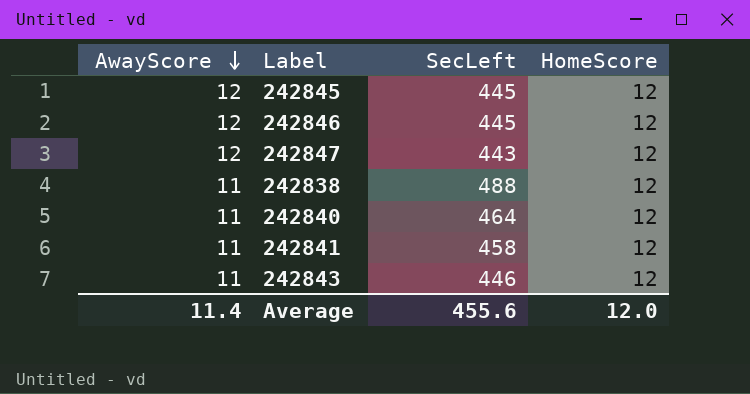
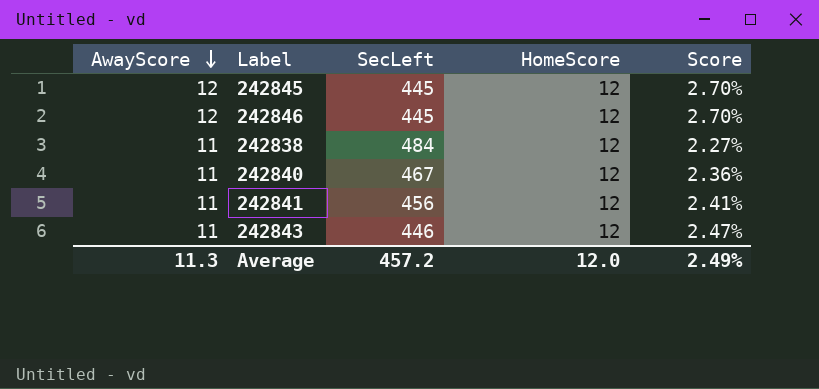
column Score | formula: none -> [AwayScore] / [SecLeft]
row 242847: 12 | 443 | 12 -> none
242838 | SecLeft: 488 -> 484
242840 | SecLeft: 464 -> 467
242841 | SecLeft: 458 -> 456
Average | AwayScore: 11.4 -> 11.3
Average | SecLeft: 455.6 -> 457.2

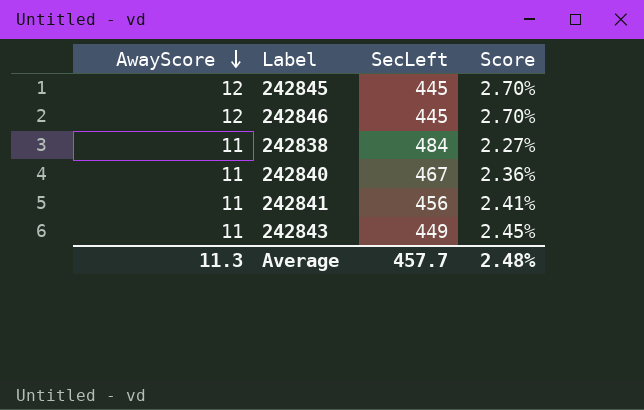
column HomeScore | position: 4 -> none
242843 | SecLeft: 446 -> 449
242843 | Score: 2.47% -> 2.45%
Average | SecLeft: 457.2 -> 457.7
Average | Score: 2.49% -> 2.48%

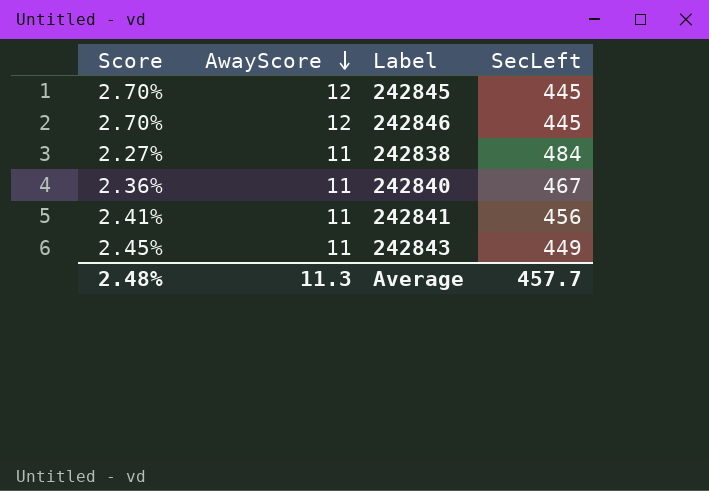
column Score | position: 4 -> 1

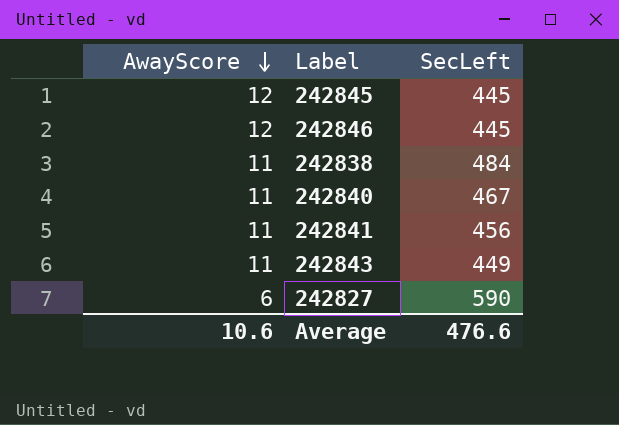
column Score | formula: [AwayScore] / [SecLeft] -> none
row 242827: none -> 6 | 590
Average | AwayScore: 11.3 -> 10.6
Average | SecLeft: 457.7 -> 476.6

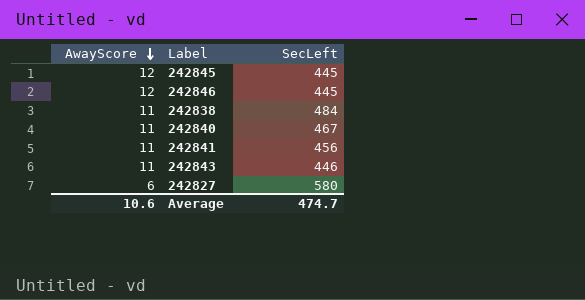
242843 | SecLeft: 449 -> 446
242827 | SecLeft: 590 -> 580
Average | SecLeft: 476.6 -> 474.7

